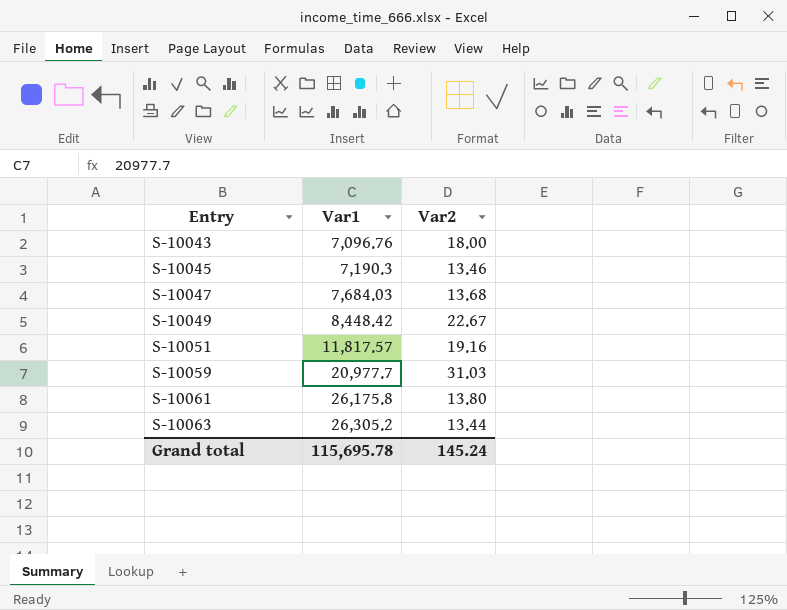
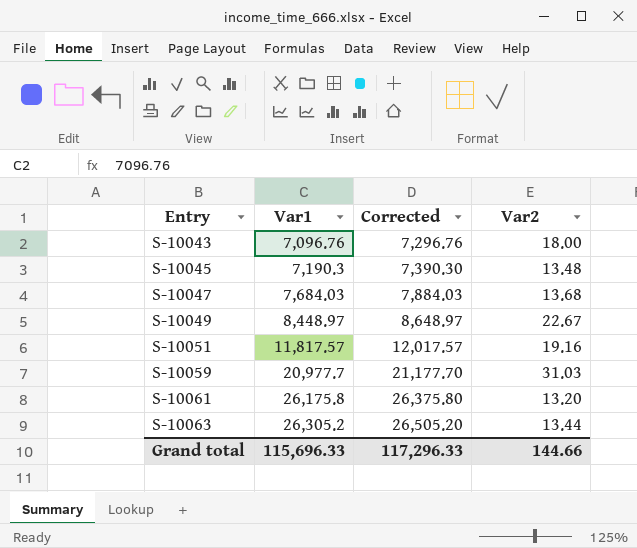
column Corrected | formula: none -> [Var1] + 200
S-10045 | Var2: 13.46 -> 13.48
S-10049 | Var1: 8,448.42 -> 8,448.97
S-10061 | Var2: 13.80 -> 13.20
Grand total | Var1: 115,695.78 -> 115,696.33
Grand total | Var2: 145.24 -> 144.66

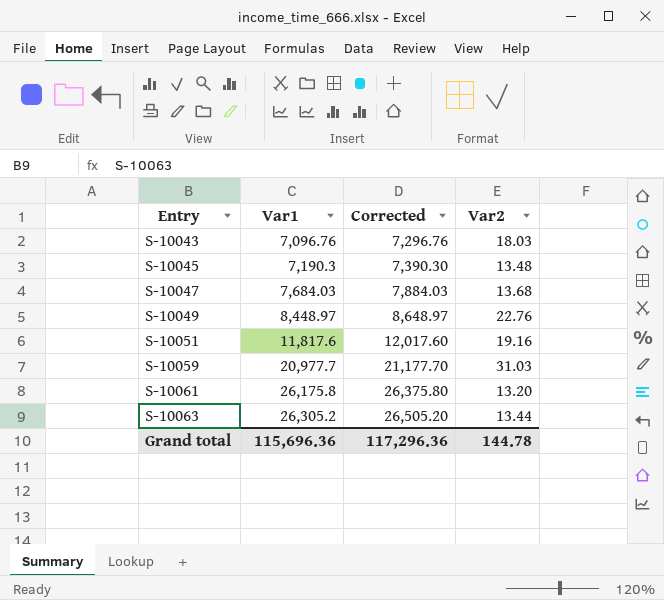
S-10043 | Var2: 18.00 -> 18.03
S-10049 | Var2: 22.67 -> 22.76
S-10051 | Var1: 11,817.57 -> 11,817.6
S-10051 | Corrected: 12,017.57 -> 12,017.60
Grand total | Var1: 115,696.33 -> 115,696.36
Grand total | Corrected: 117,296.33 -> 117,296.36
Grand total | Var2: 144.66 -> 144.78

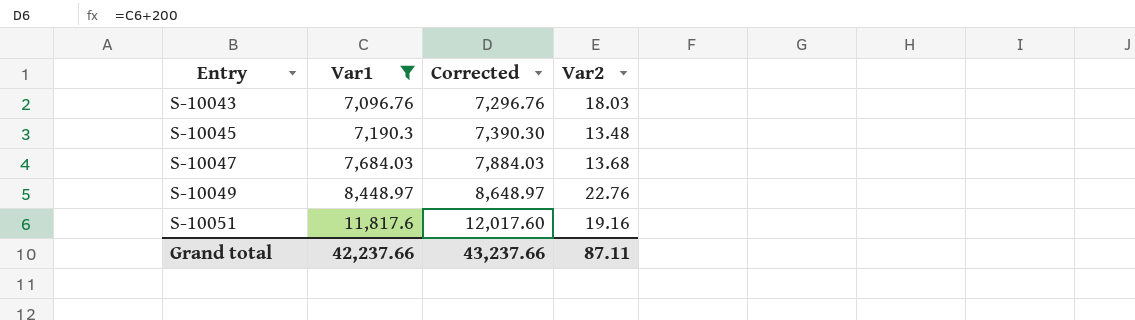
filter: none -> Var1 <= 11,817.6
Grand total | Var1: 115,696.36 -> 42,237.66
Grand total | Corrected: 117,296.36 -> 43,237.66
Grand total | Var2: 144.78 -> 87.11

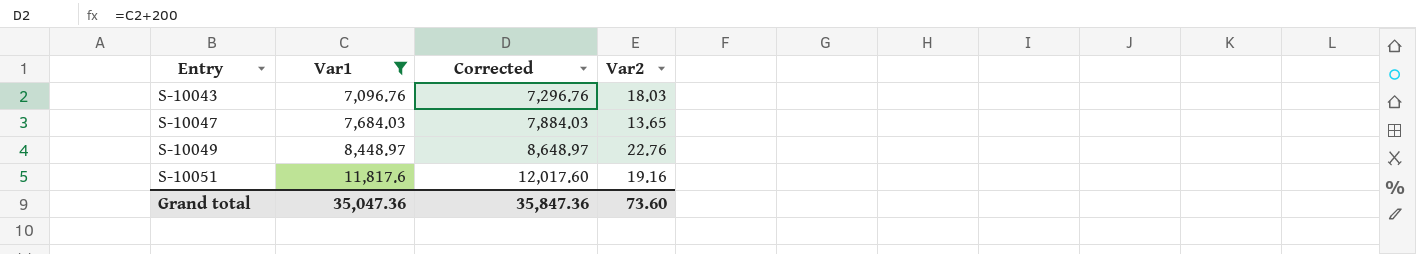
row S-10045: 7,190.3 | 7,390.30 | 13.48 -> none
S-10047 | Var2: 13.68 -> 13.65
Grand total | Var1: 42,237.66 -> 35,047.36
Grand total | Corrected: 43,237.66 -> 35,847.36
Grand total | Var2: 87.11 -> 73.60

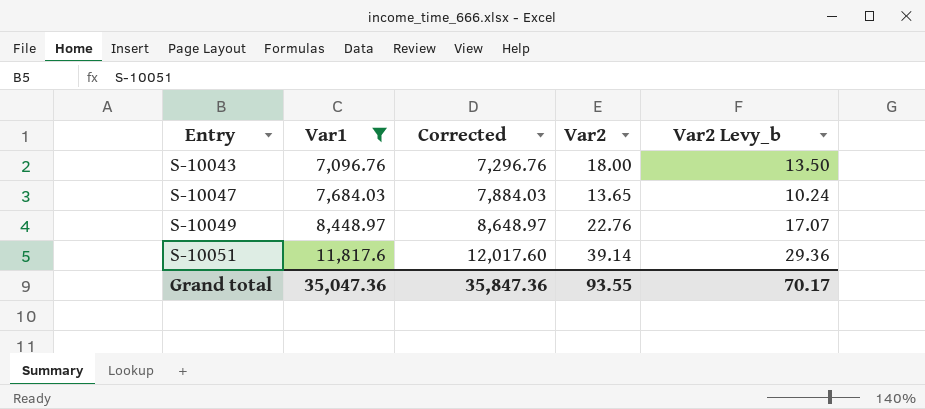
column Var2 Levy_b | formula: none -> [Var2] * 0.75
S-10043 | Var2: 18.03 -> 18.00
S-10051 | Var2: 19.16 -> 39.14
Grand total | Var2: 73.60 -> 93.55

